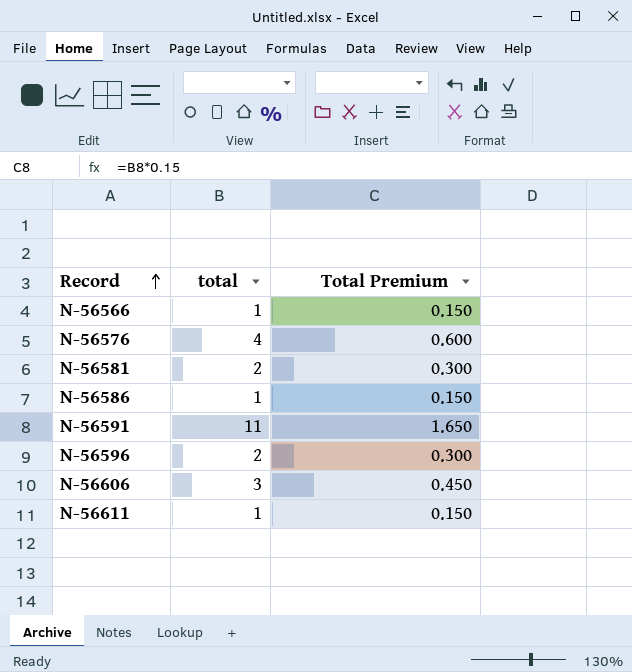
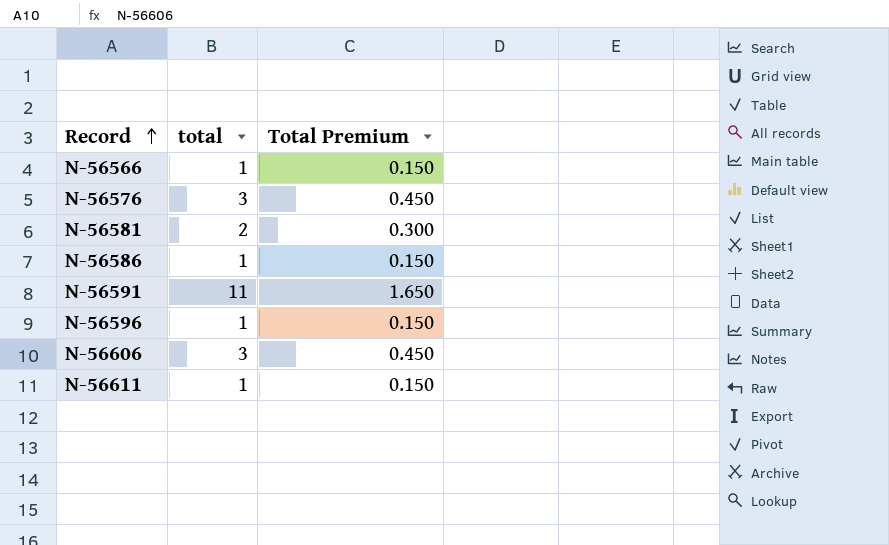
N-56576 | total: 4 -> 3
N-56576 | Total Premium: 0.600 -> 0.450
N-56596 | total: 2 -> 1
N-56596 | Total Premium: 0.300 -> 0.150

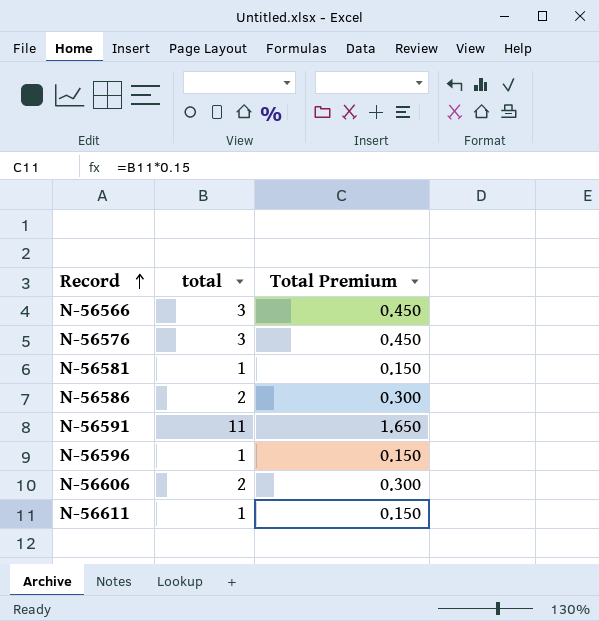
N-56566 | total: 1 -> 3
N-56566 | Total Premium: 0.150 -> 0.450
N-56581 | total: 2 -> 1
N-56581 | Total Premium: 0.300 -> 0.150
N-56586 | total: 1 -> 2
N-56586 | Total Premium: 0.150 -> 0.300
N-56606 | total: 3 -> 2
N-56606 | Total Premium: 0.450 -> 0.300

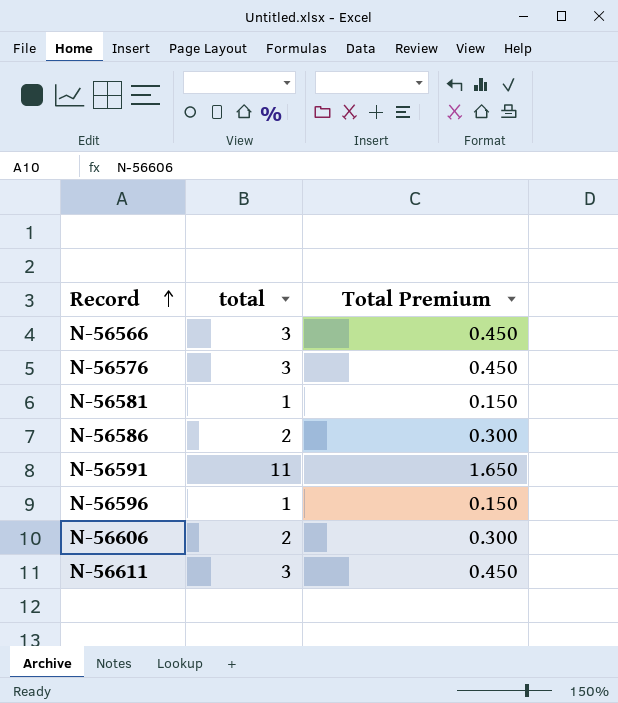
N-56611 | total: 1 -> 3
N-56611 | Total Premium: 0.150 -> 0.450

